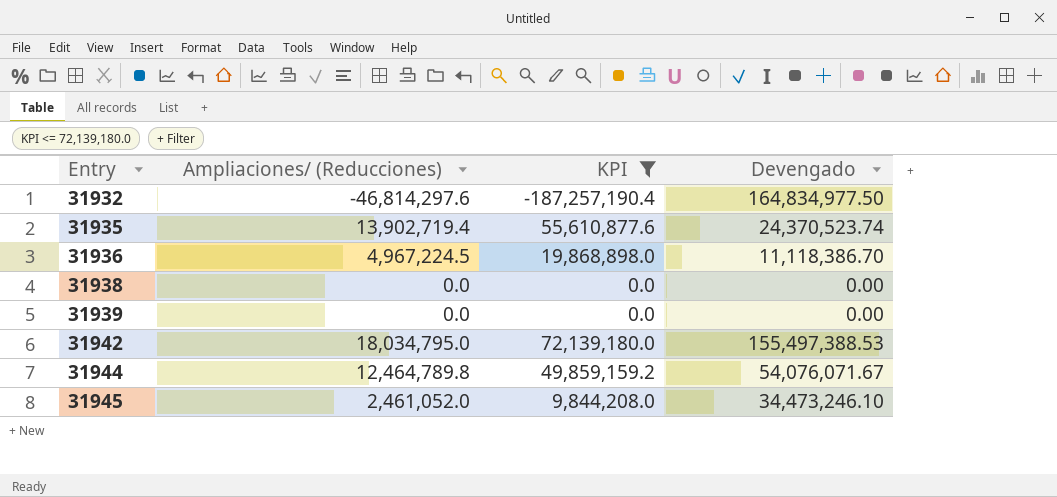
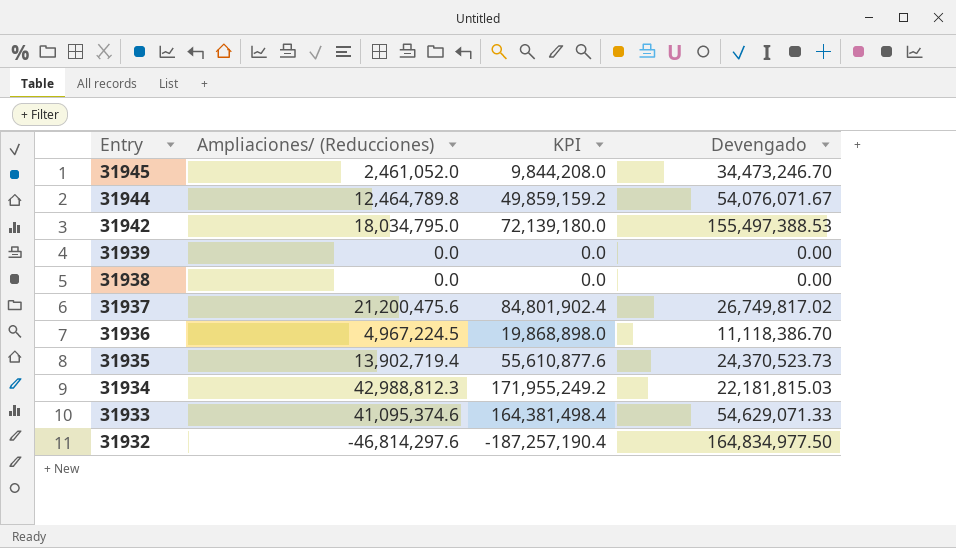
filter: KPI <= 72,139,180.0 -> none
row order: Entry ascending -> Entry descending
31945 | Devengado: 34,473,246.10 -> 34,473,246.70
31935 | Devengado: 24,370,523.74 -> 24,370,523.73

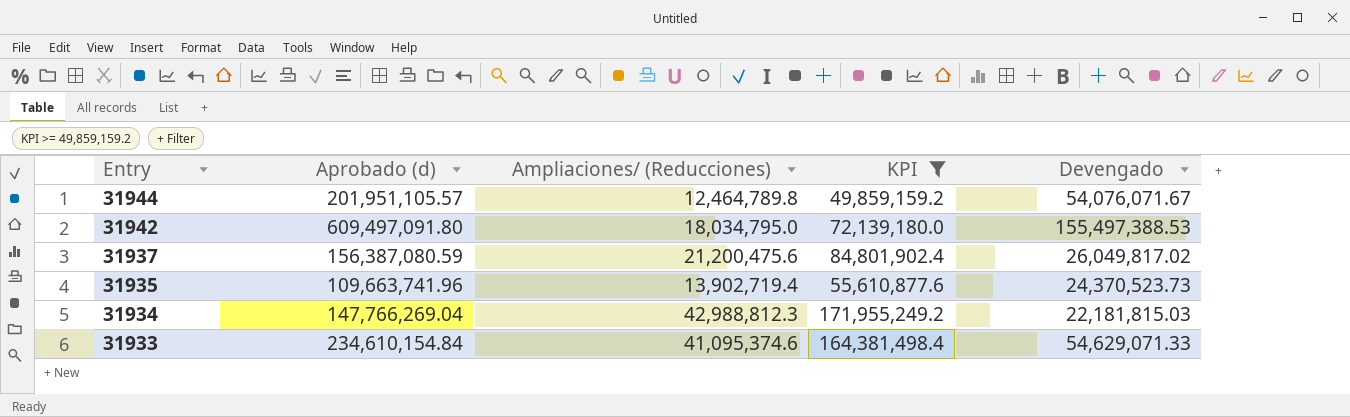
filter: none -> KPI >= 49,859,159.2
column Aprobado (d) | position: none -> 2
31937 | Devengado: 26,749,817.02 -> 26,049,817.02

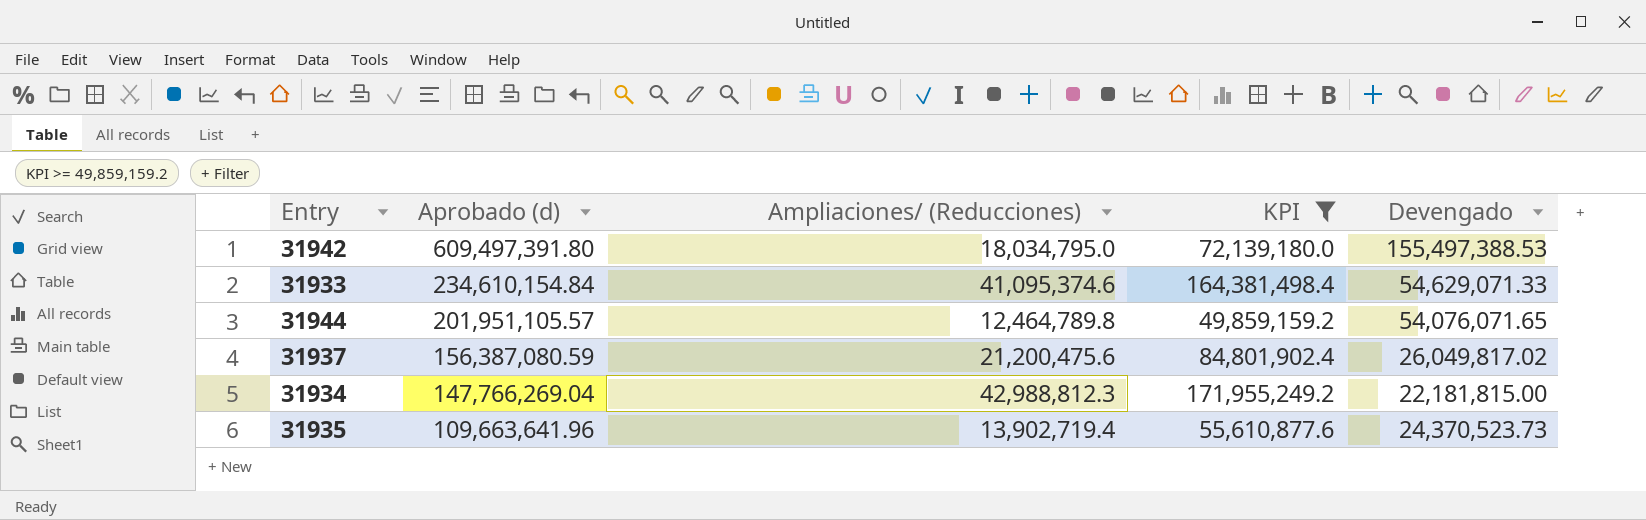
row order: Entry descending -> Aprobado (d) descending
31942 | Aprobado (d): 609,497,091.80 -> 609,497,391.80
31944 | Devengado: 54,076,071.67 -> 54,076,071.65
31934 | Devengado: 22,181,815.03 -> 22,181,815.00
31935 | Aprobado (d): 109,663,741.96 -> 109,663,641.96

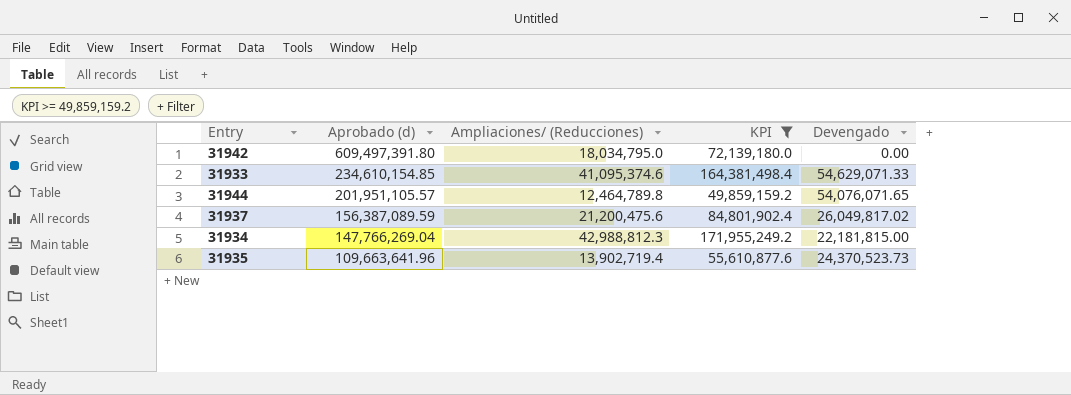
31942 | Devengado: 155,497,388.53 -> 0.00
31933 | Aprobado (d): 234,610,154.84 -> 234,610,154.85
31937 | Aprobado (d): 156,387,080.59 -> 156,387,089.59

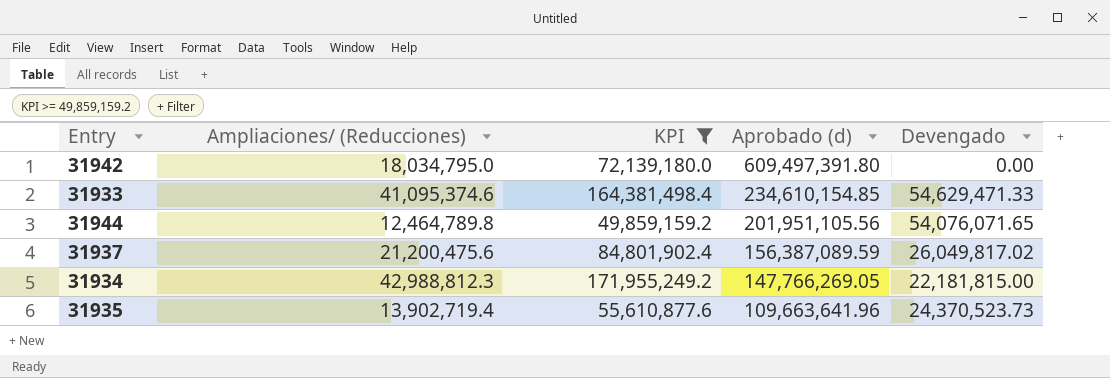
column Aprobado (d) | position: 2 -> 4
31933 | Devengado: 54,629,071.33 -> 54,629,471.33
31944 | Aprobado (d): 201,951,105.57 -> 201,951,105.56
31934 | Aprobado (d): 147,766,269.04 -> 147,766,269.05

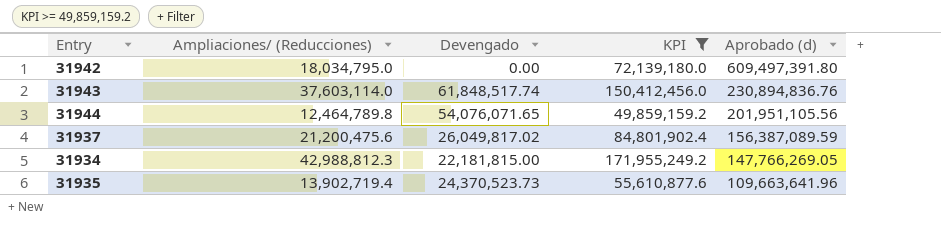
column Devengado | position: 5 -> 3
row 31933: 41,095,374.6 | 164,381,498.4 | 234,610,154.85 | 54,629,471.33 -> none
row 31943: none -> 37,603,114.0 | 61,848,517.74 | 150,412,456.0 | 230,894,836.76

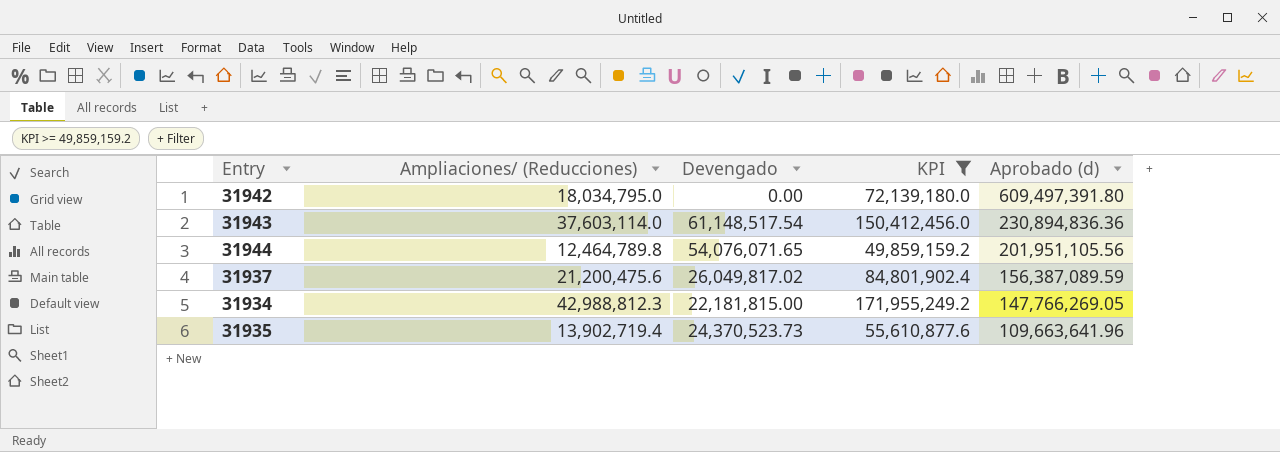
31943 | Devengado: 61,848,517.74 -> 61,148,517.54
31943 | Aprobado (d): 230,894,836.76 -> 230,894,836.36

